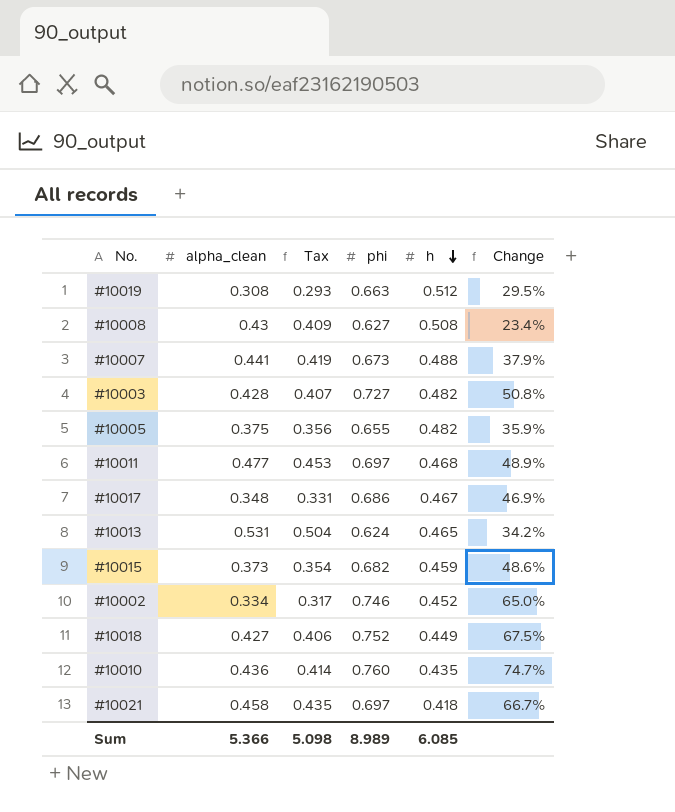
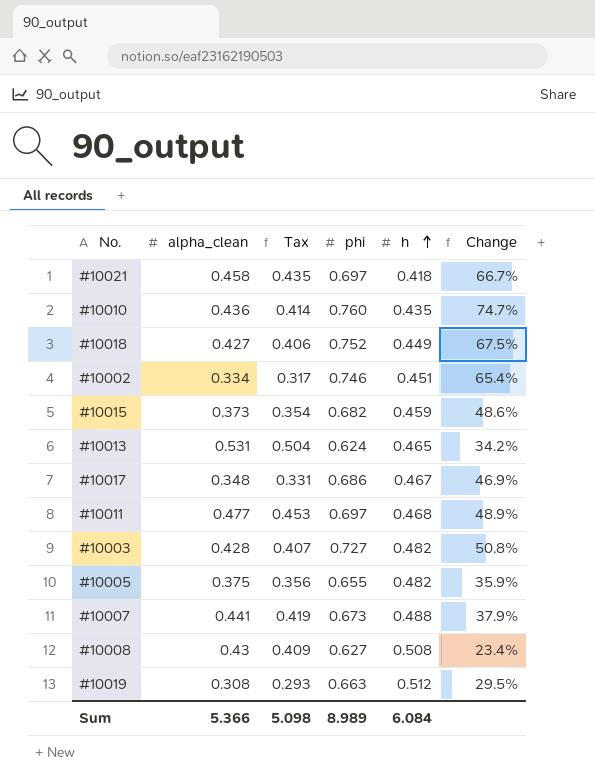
row order: h descending -> h ascending
#10002 | h: 0.452 -> 0.451
#10002 | Change: 65.0% -> 65.4%
Sum | h: 6.085 -> 6.084

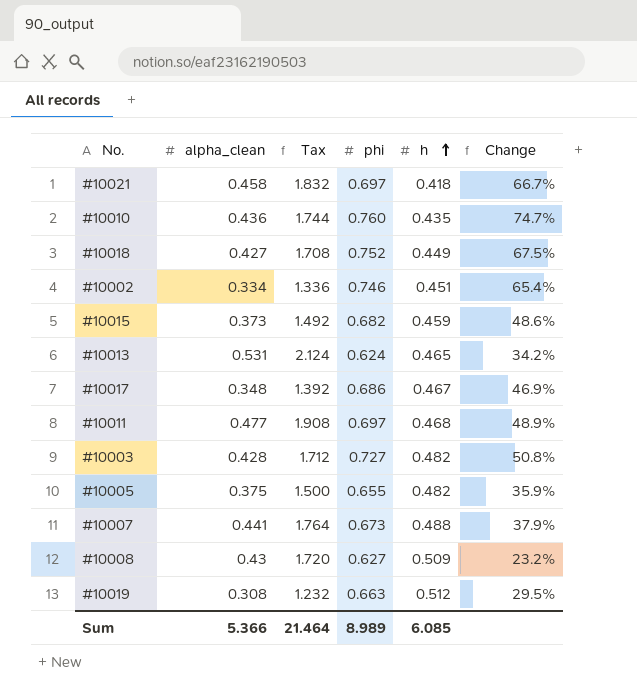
column Tax | formula: [alpha_clean] * 0.95 -> [alpha_clean] * 4
#10008 | h: 0.508 -> 0.509
#10008 | Change: 23.4% -> 23.2%
Sum | Tax: 5.098 -> 21.464
Sum | h: 6.084 -> 6.085

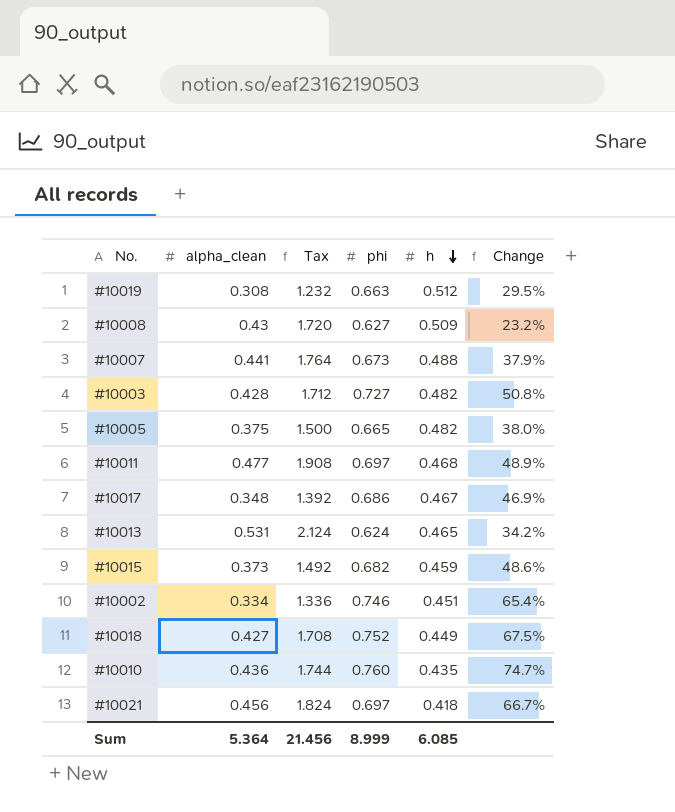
row order: h ascending -> h descending
#10005 | phi: 0.655 -> 0.665
#10005 | Change: 35.9% -> 38.0%
#10021 | alpha_clean: 0.458 -> 0.456
#10021 | Tax: 1.832 -> 1.824
Sum | alpha_clean: 5.366 -> 5.364
Sum | Tax: 21.464 -> 21.456
Sum | phi: 8.989 -> 8.999

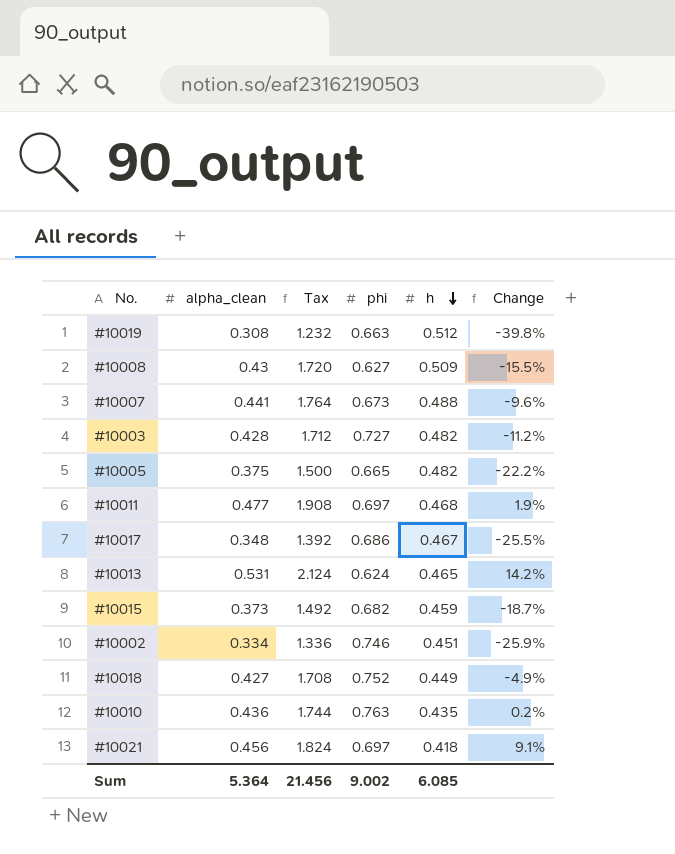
column Change | formula: ([phi] - [h]) / [h] -> ([alpha_clean] - [h]) / [h]
#10010 | phi: 0.760 -> 0.763
Sum | phi: 8.999 -> 9.002

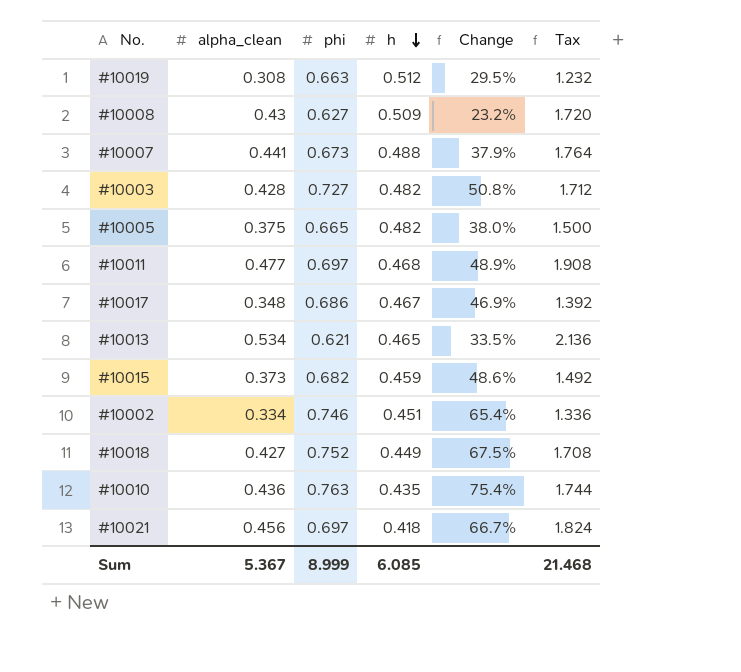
column Change | formula: ([alpha_clean] - [h]) / [h] -> ([phi] - [h]) / [h]
column Tax | position: 3 -> 6
#10013 | alpha_clean: 0.531 -> 0.534
#10013 | phi: 0.624 -> 0.621
#10013 | Tax: 2.124 -> 2.136
Sum | alpha_clean: 5.364 -> 5.367
Sum | phi: 9.002 -> 8.999
Sum | Tax: 21.456 -> 21.468

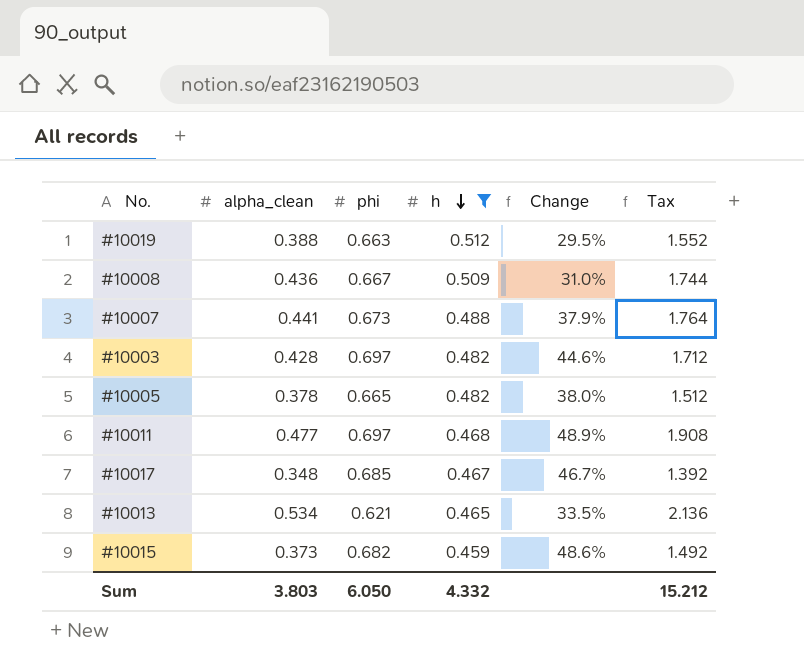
filter: none -> h >= 0.459
#10019 | alpha_clean: 0.308 -> 0.388
#10019 | Tax: 1.232 -> 1.552
#10008 | alpha_clean: 0.43 -> 0.436
#10008 | phi: 0.627 -> 0.667
#10008 | Change: 23.2% -> 31.0%
#10008 | Tax: 1.720 -> 1.744
#10003 | phi: 0.727 -> 0.697
#10003 | Change: 50.8% -> 44.6%
#10005 | alpha_clean: 0.375 -> 0.378
#10005 | Tax: 1.500 -> 1.512
#10017 | phi: 0.686 -> 0.685
#10017 | Change: 46.9% -> 46.7%
Sum | alpha_clean: 5.367 -> 3.803
Sum | phi: 8.999 -> 6.050
Sum | h: 6.085 -> 4.332
Sum | Tax: 21.468 -> 15.212

